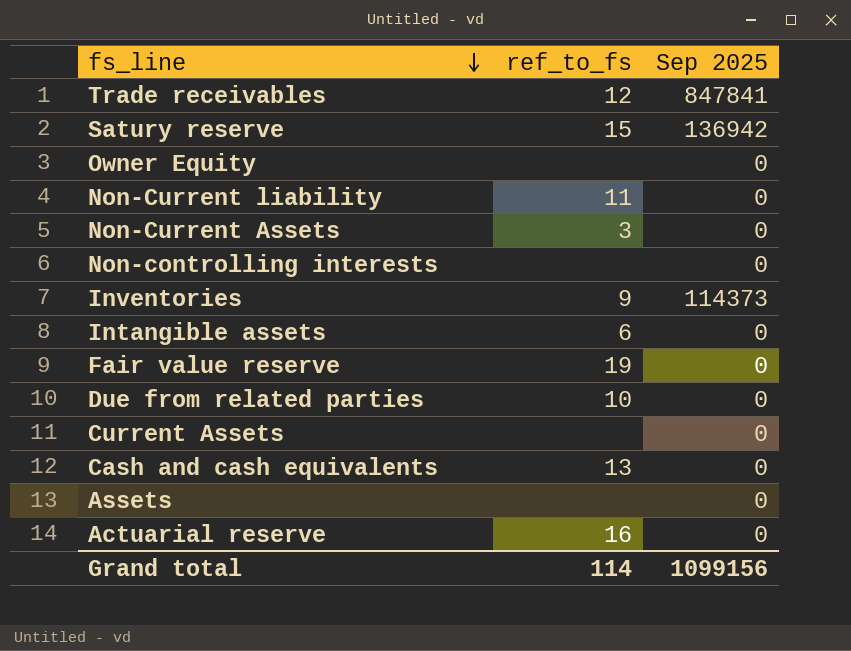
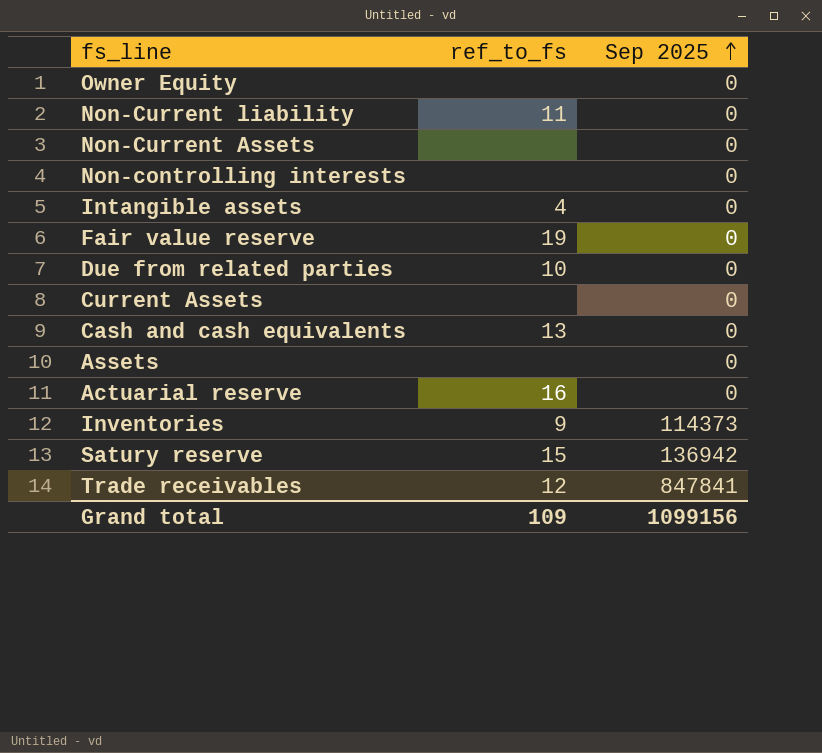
row order: fs_line descending -> Sep 2025 ascending
Non-Current Assets | ref_to_fs: 3 -> none
Intangible assets | ref_to_fs: 6 -> 4
Grand total | ref_to_fs: 114 -> 109

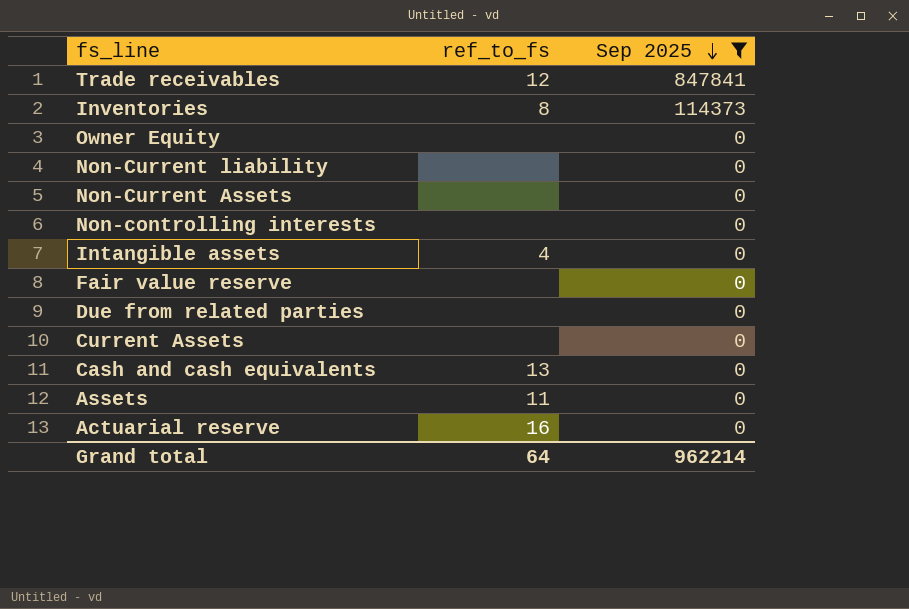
filter: none -> Sep 2025 != 136942
row order: Sep 2025 ascending -> Sep 2025 descending
Inventories | ref_to_fs: 9 -> 8
Non-Current liability | ref_to_fs: 11 -> none
Fair value reserve | ref_to_fs: 19 -> none
Due from related parties | ref_to_fs: 10 -> none
Assets | ref_to_fs: none -> 11
Grand total | ref_to_fs: 109 -> 64
Grand total | Sep 2025: 1099156 -> 962214

